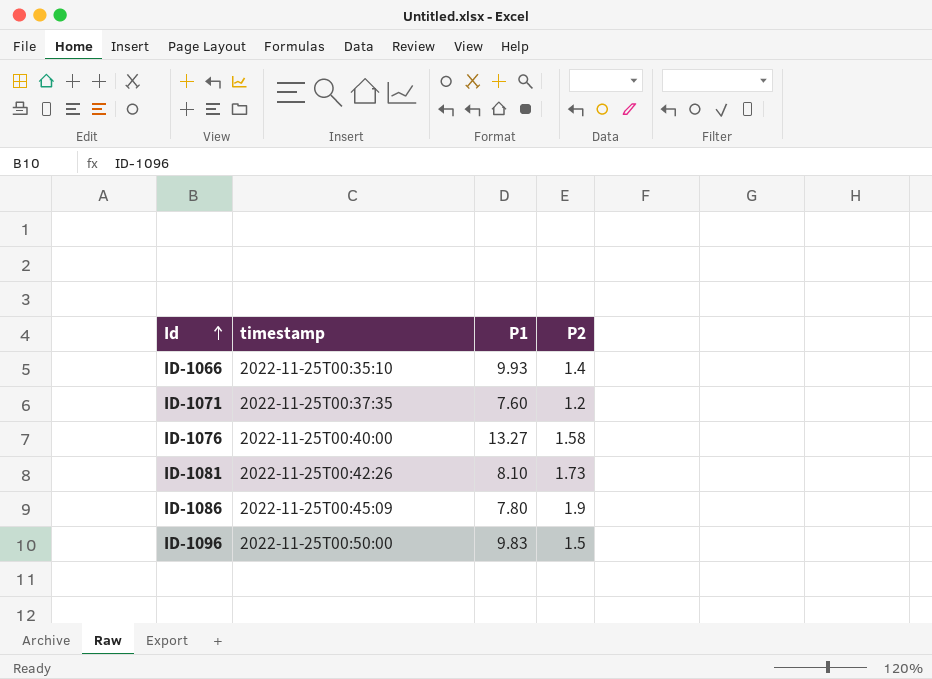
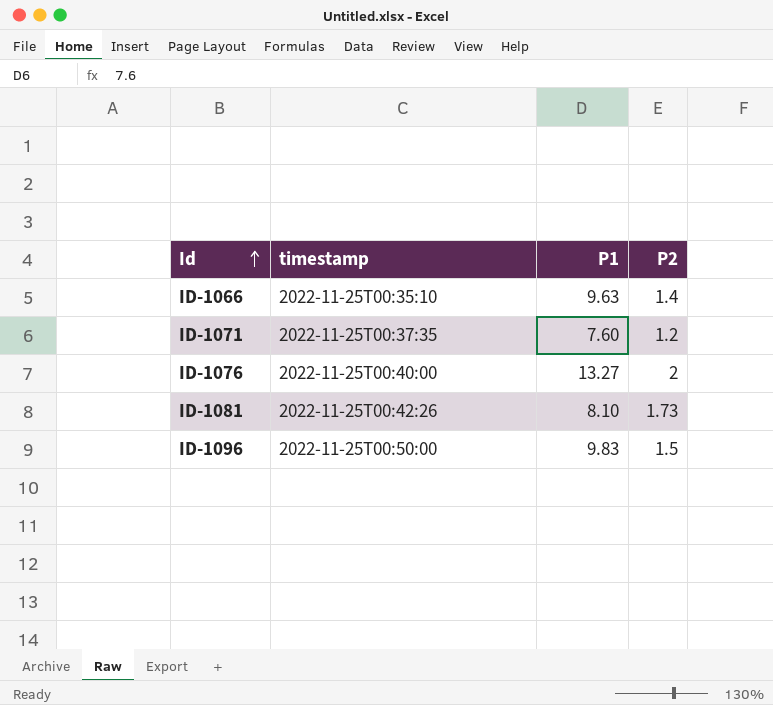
row ID-1086: 2022-11-25T00:45:09 | 7.80 | 1.9 -> none
ID-1066 | P1: 9.93 -> 9.63
ID-1076 | P2: 1.58 -> 2

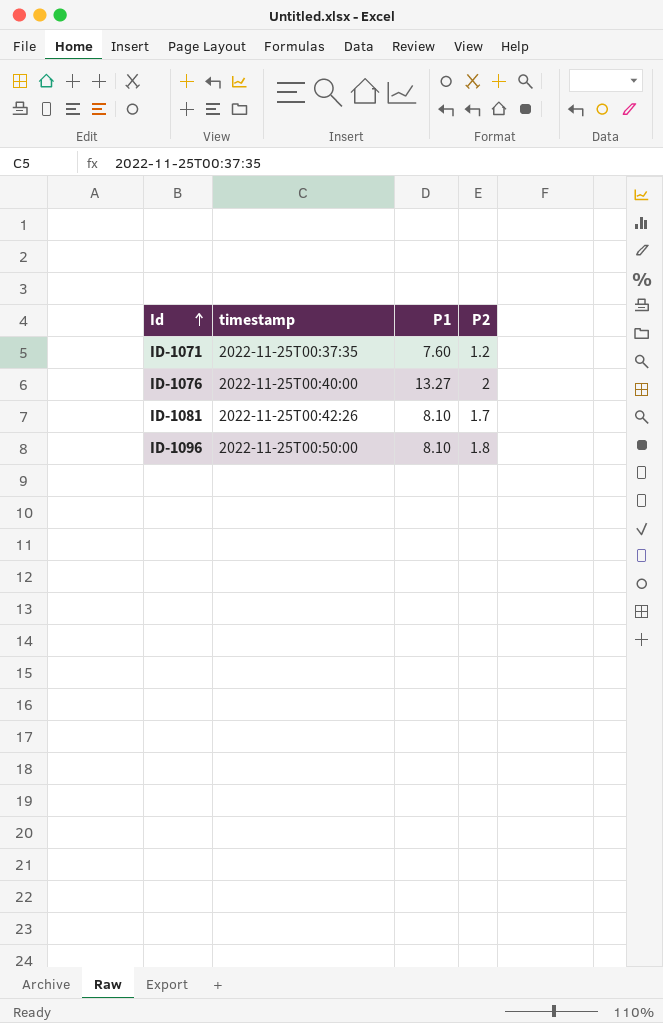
row ID-1066: 2022-11-25T00:35:10 | 9.63 | 1.4 -> none
ID-1081 | P2: 1.73 -> 1.7
ID-1096 | P1: 9.83 -> 8.10
ID-1096 | P2: 1.5 -> 1.8

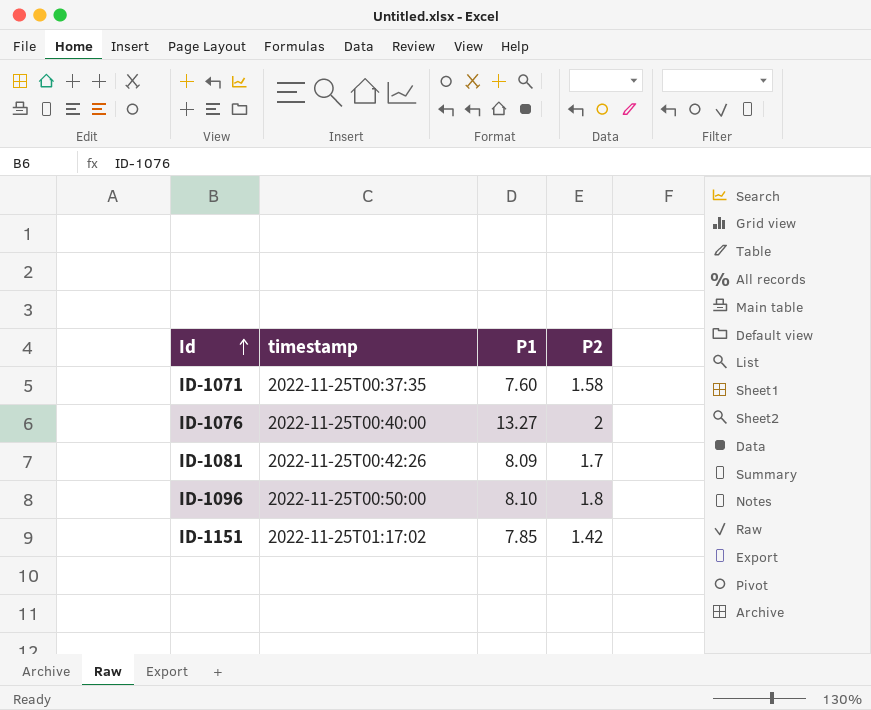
ID-1071 | P2: 1.2 -> 1.58
ID-1081 | P1: 8.10 -> 8.09
row ID-1151: none -> 2022-11-25T01:17:02 | 7.85 | 1.42

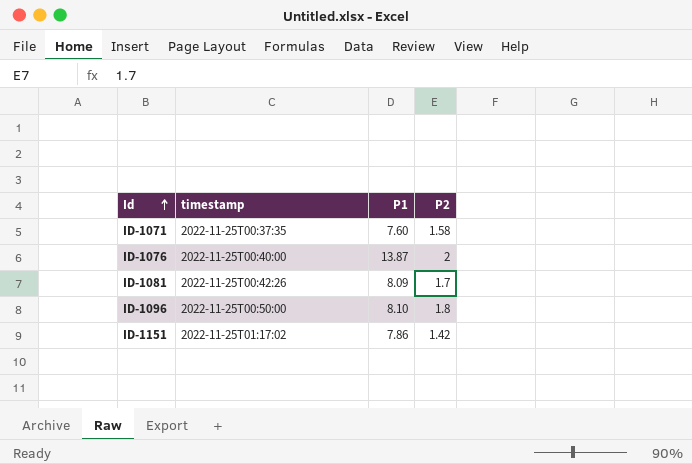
ID-1076 | P1: 13.27 -> 13.87
ID-1151 | P1: 7.85 -> 7.86

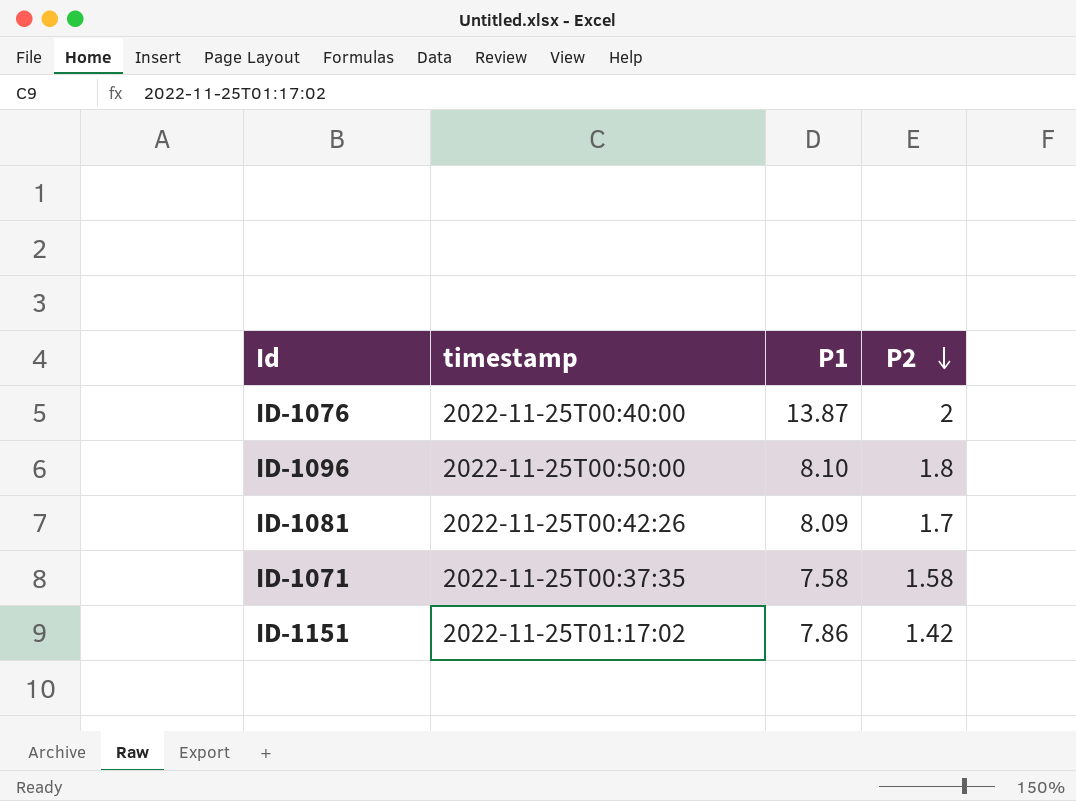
row order: Id ascending -> P2 descending
ID-1071 | P1: 7.60 -> 7.58

